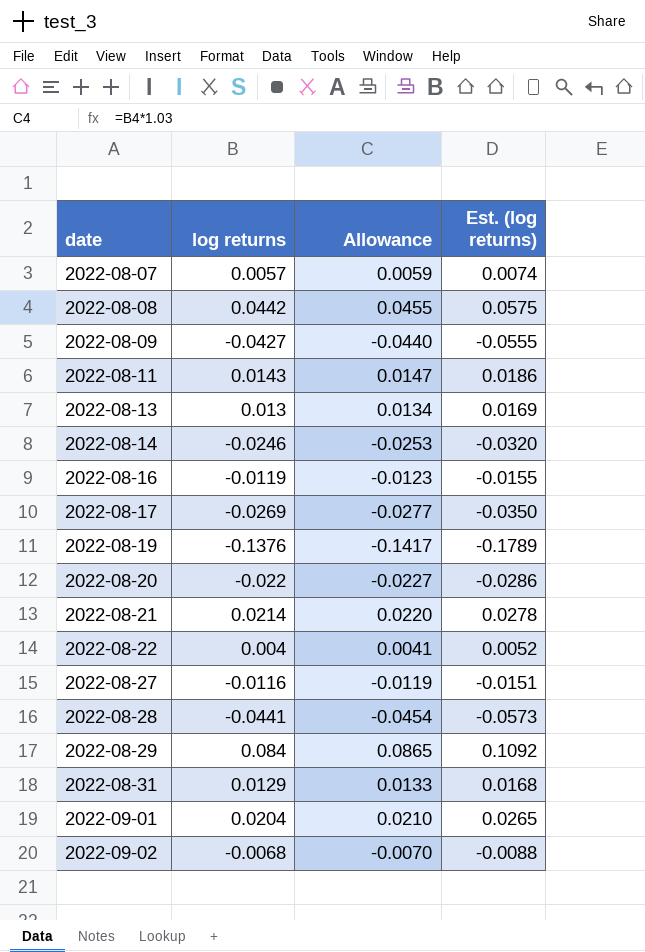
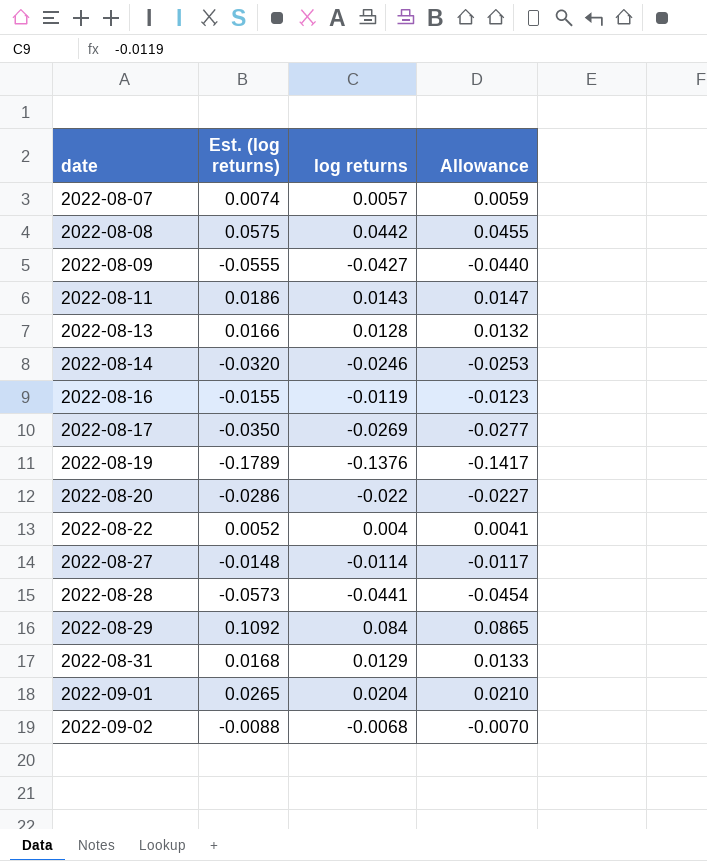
column Est. (log returns) | position: 4 -> 2
row 2022-08-21: 0.0214 | 0.0220 | 0.0278 -> none
2022-08-13 | Est. (log returns): 0.0169 -> 0.0166
2022-08-13 | log returns: 0.013 -> 0.0128
2022-08-13 | Allowance: 0.0134 -> 0.0132
2022-08-27 | Est. (log returns): -0.0151 -> -0.0148
2022-08-27 | log returns: -0.0116 -> -0.0114
2022-08-27 | Allowance: -0.0119 -> -0.0117

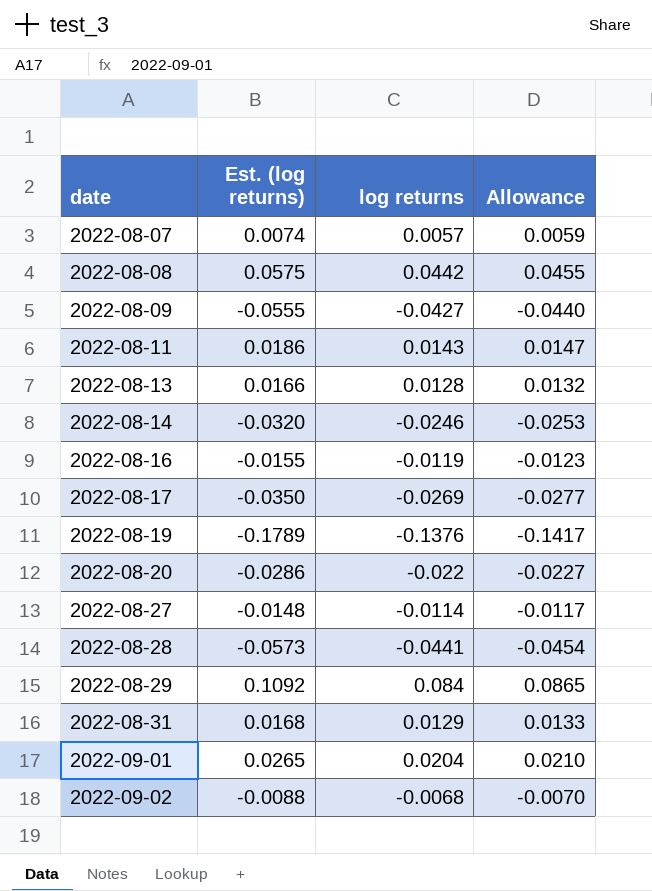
row 2022-08-22: 0.0052 | 0.004 | 0.0041 -> none

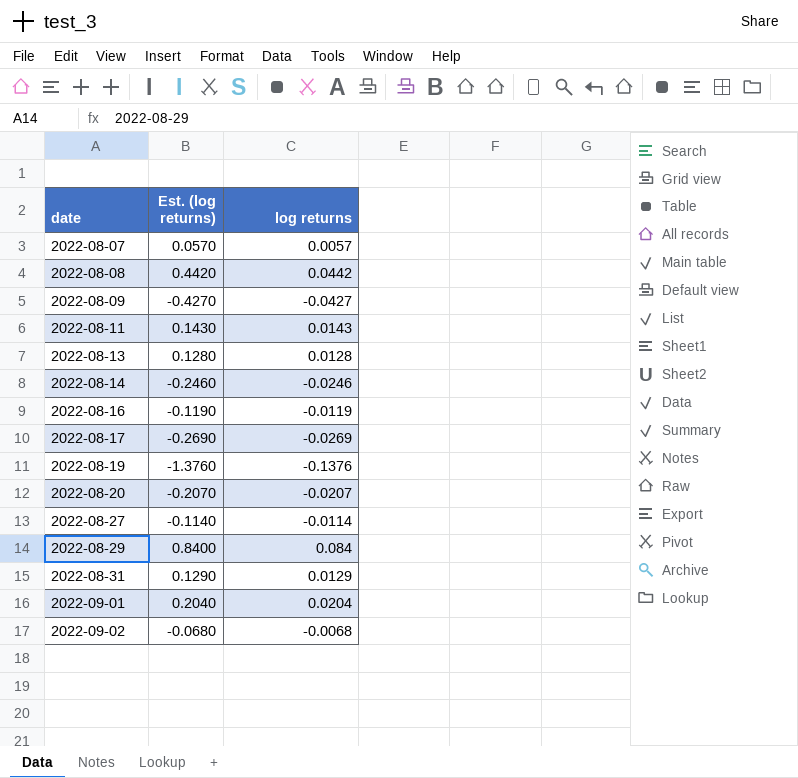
column Allowance | formula: [log returns] * 1.03 -> none
column Est. (log returns) | formula: [log returns] * 1.3 -> [log returns] * 10
row 2022-08-28: -0.0573 | -0.0441 | -0.0454 -> none
2022-08-20 | log returns: -0.022 -> -0.0207

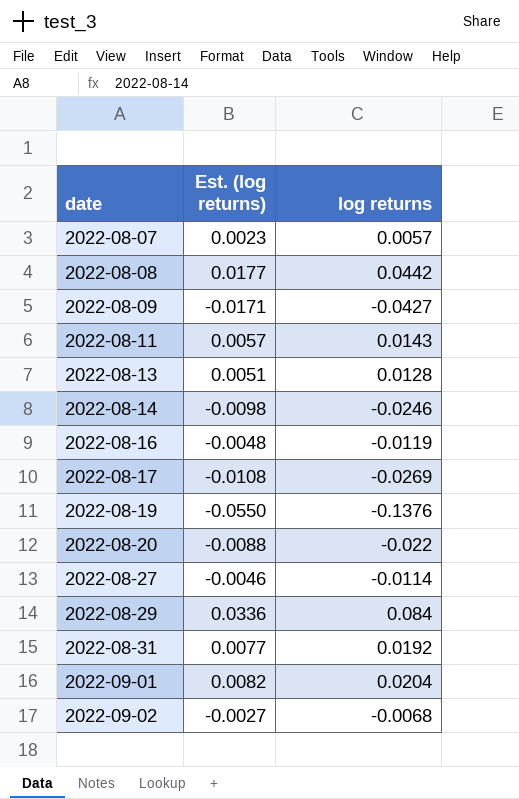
column Est. (log returns) | formula: [log returns] * 10 -> [log returns] * 0.4
2022-08-20 | log returns: -0.0207 -> -0.022
2022-08-31 | log returns: 0.0129 -> 0.0192

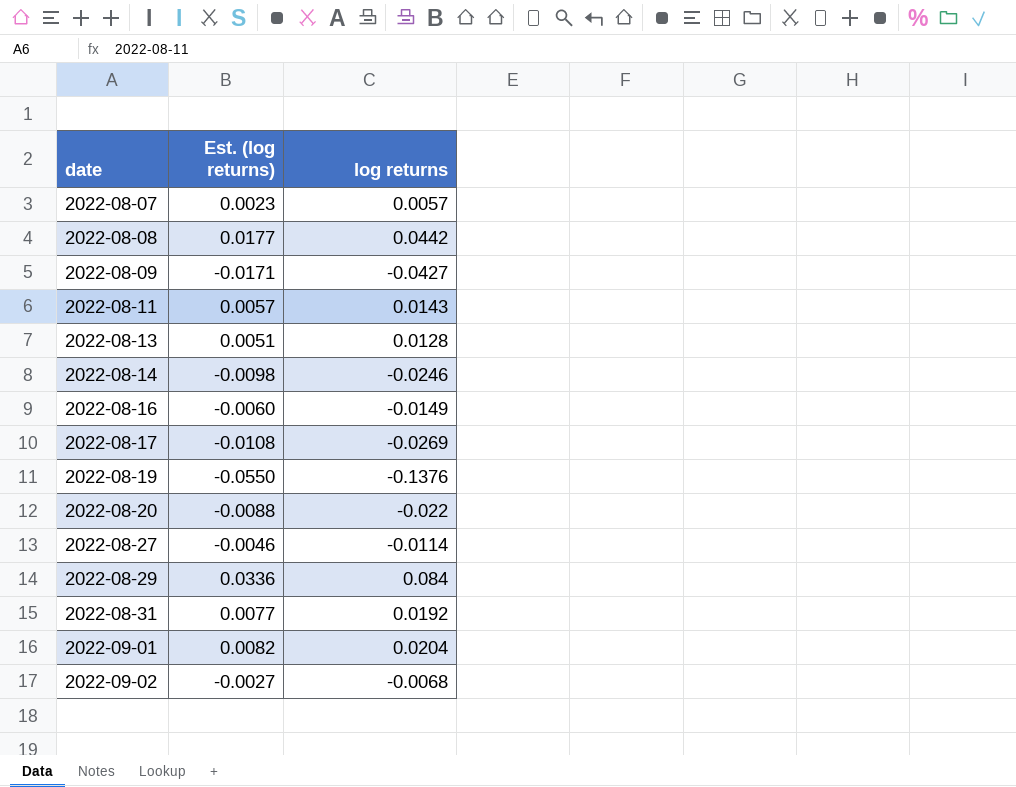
2022-08-16 | Est. (log returns): -0.0048 -> -0.0060
2022-08-16 | log returns: -0.0119 -> -0.0149

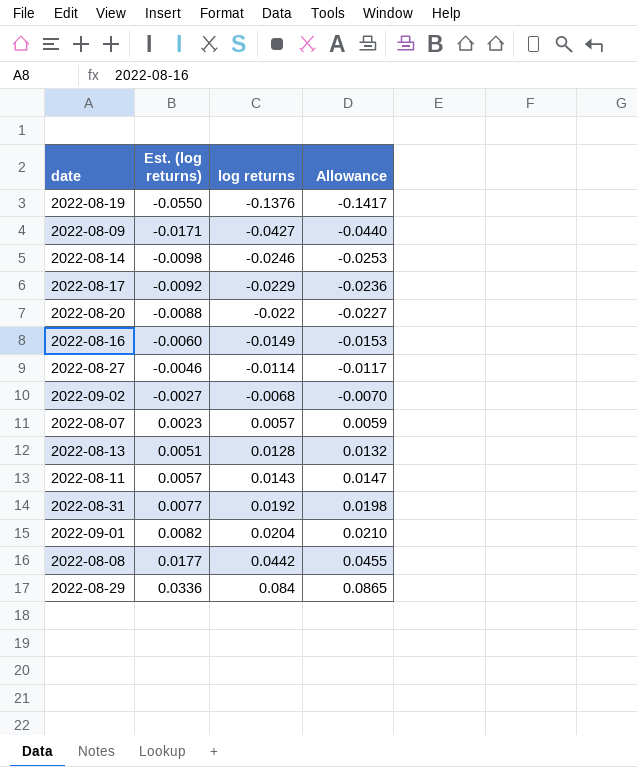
row order: date ascending -> Est. (log returns) ascending
column Allowance | formula: none -> [log returns] * 1.03
2022-08-17 | Est. (log returns): -0.0108 -> -0.0092
2022-08-17 | log returns: -0.0269 -> -0.0229

